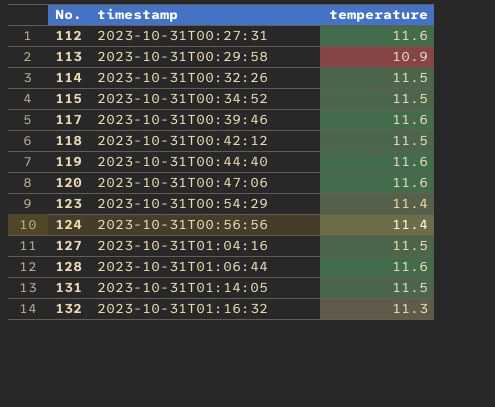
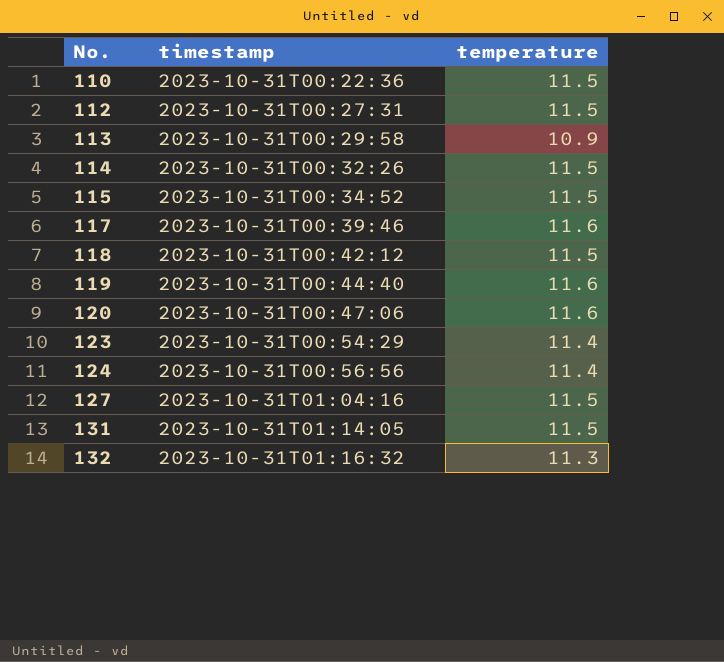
row 128: 2023-10-31T01:06:44 | 11.6 -> none
row 110: none -> 2023-10-31T00:22:36 | 11.5
112 | temperature: 11.6 -> 11.5

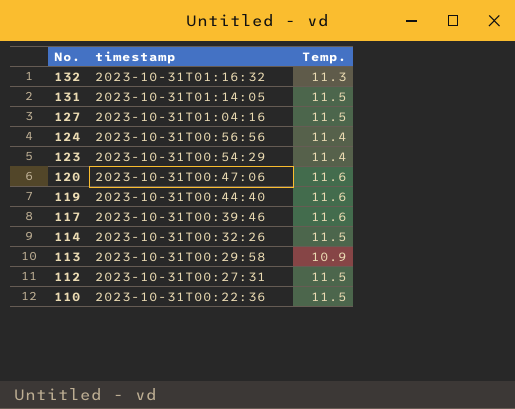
row order: No. ascending -> No. descending
column name: temperature -> Temp.
row 115: 2023-10-31T00:34:52 | 11.5 -> none
row 118: 2023-10-31T00:42:12 | 11.5 -> none

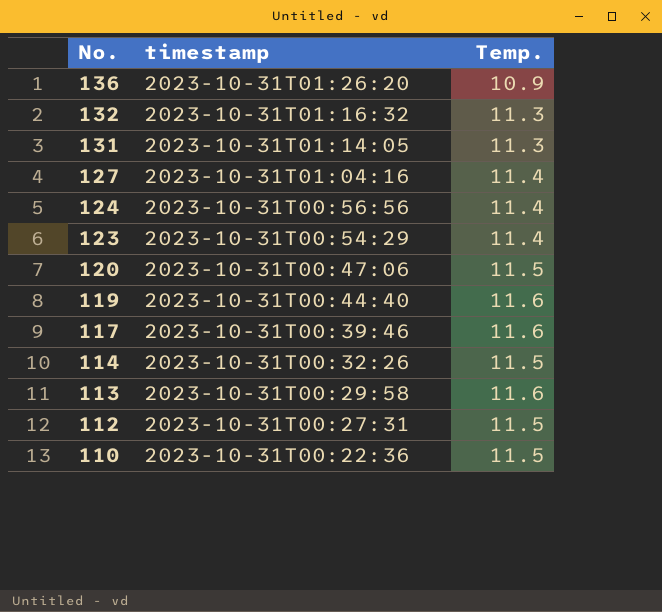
row 136: none -> 2023-10-31T01:26:20 | 10.9
131 | Temp.: 11.5 -> 11.3
127 | Temp.: 11.5 -> 11.4
120 | Temp.: 11.6 -> 11.5
113 | Temp.: 10.9 -> 11.6

